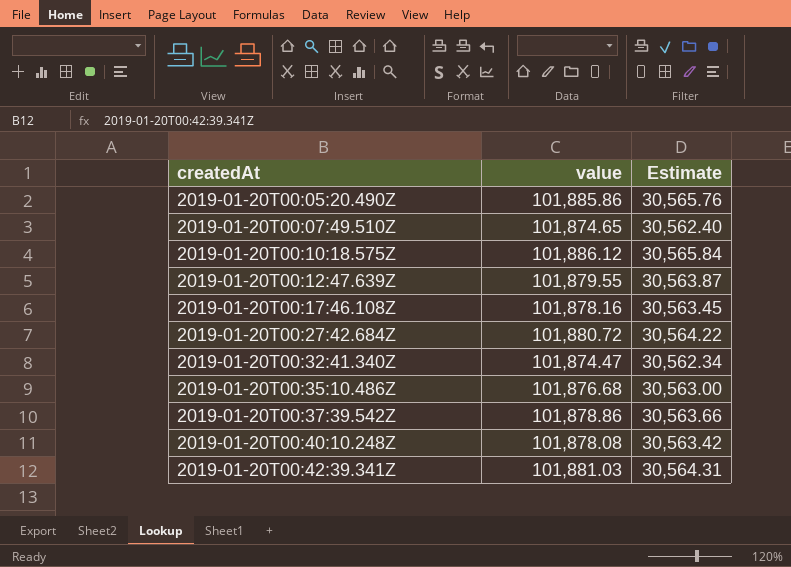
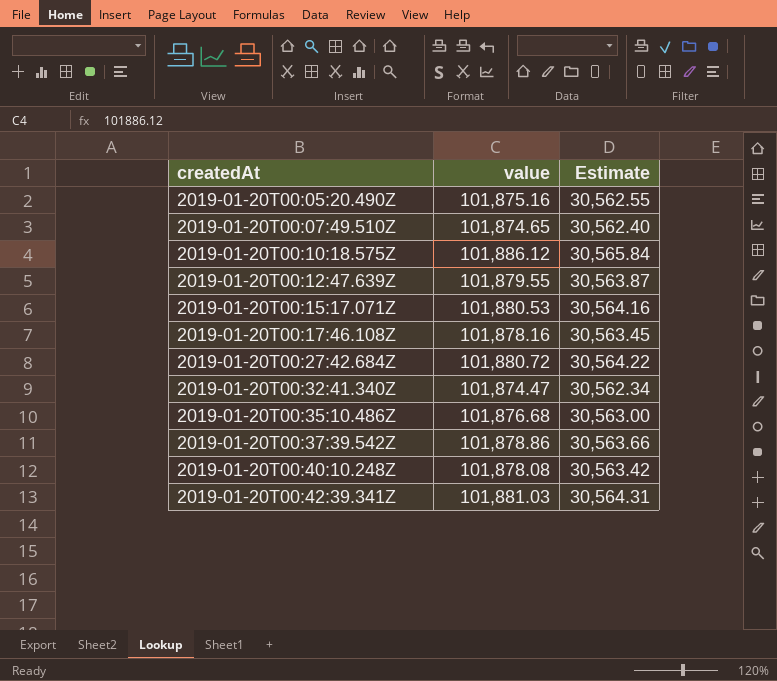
2019-01-20T00:05:20.490Z | value: 101,885.86 -> 101,875.16
2019-01-20T00:05:20.490Z | Estimate: 30,565.76 -> 30,562.55
row 2019-01-20T00:15:17.071Z: none -> 101,880.53 | 30,564.16

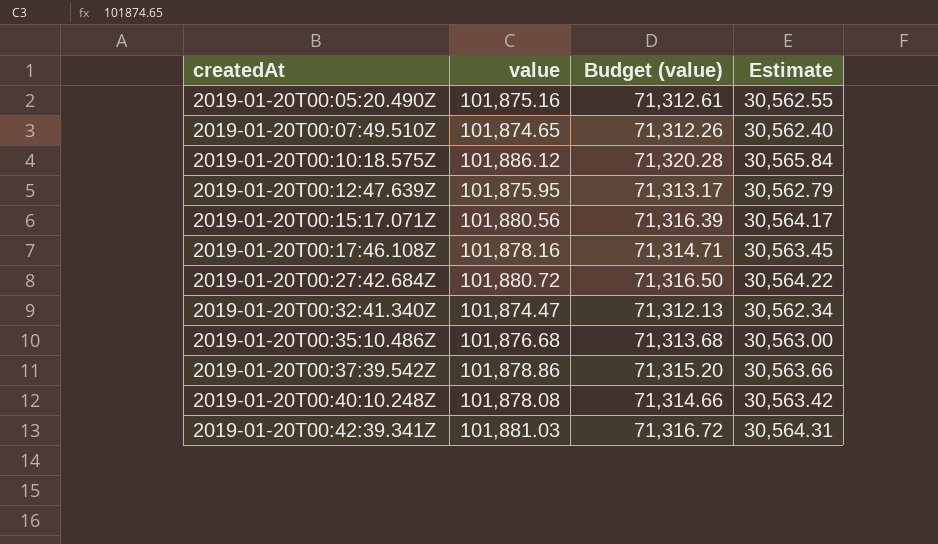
column Budget (value) | formula: none -> [value] * 0.7
2019-01-20T00:12:47.639Z | value: 101,879.55 -> 101,875.95
2019-01-20T00:12:47.639Z | Estimate: 30,563.87 -> 30,562.79
2019-01-20T00:15:17.071Z | value: 101,880.53 -> 101,880.56
2019-01-20T00:15:17.071Z | Estimate: 30,564.16 -> 30,564.17

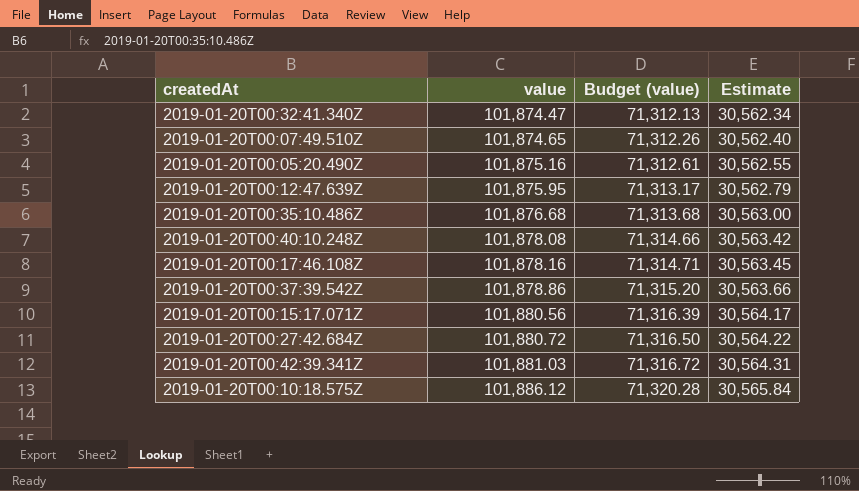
row order: createdAt ascending -> value ascending

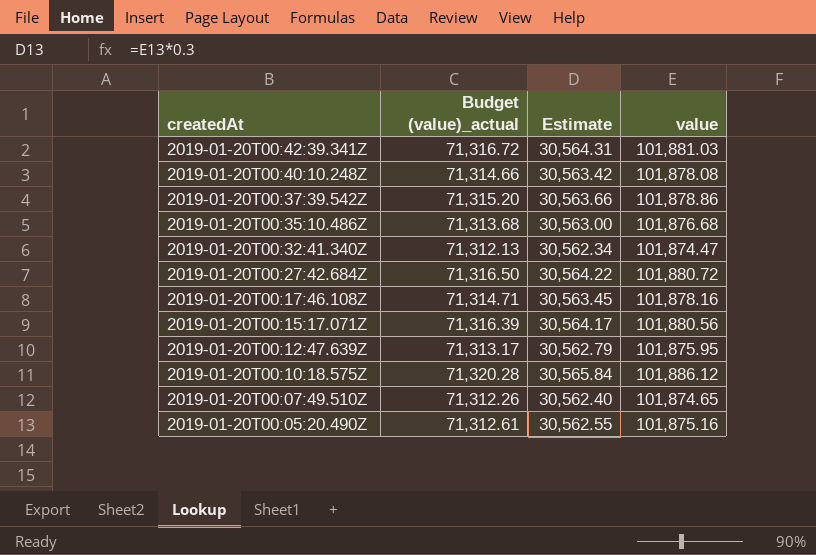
row order: value ascending -> createdAt descending
column name: Budget (value) -> Budget (value)_actual
column value | position: 2 -> 4

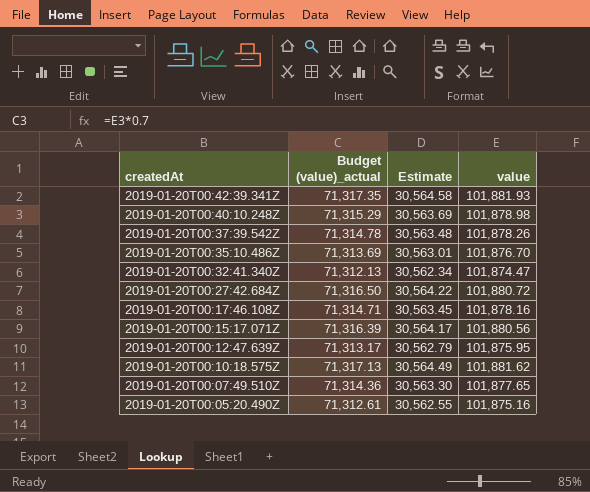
2019-01-20T00:42:39.341Z | Budget (value)_actual: 71,316.72 -> 71,317.35
2019-01-20T00:42:39.341Z | Estimate: 30,564.31 -> 30,564.58
2019-01-20T00:42:39.341Z | value: 101,881.03 -> 101,881.93
2019-01-20T00:40:10.248Z | Budget (value)_actual: 71,314.66 -> 71,315.29
2019-01-20T00:40:10.248Z | Estimate: 30,563.42 -> 30,563.69
2019-01-20T00:40:10.248Z | value: 101,878.08 -> 101,878.98
2019-01-20T00:37:39.542Z | Budget (value)_actual: 71,315.20 -> 71,314.78
2019-01-20T00:37:39.542Z | Estimate: 30,563.66 -> 30,563.48
2019-01-20T00:37:39.542Z | value: 101,878.86 -> 101,878.26
2019-01-20T00:35:10.486Z | Budget (value)_actual: 71,313.68 -> 71,313.69
2019-01-20T00:35:10.486Z | Estimate: 30,563.00 -> 30,563.01
2019-01-20T00:35:10.486Z | value: 101,876.68 -> 101,876.70
2019-01-20T00:10:18.575Z | Budget (value)_actual: 71,320.28 -> 71,317.13
2019-01-20T00:10:18.575Z | Estimate: 30,565.84 -> 30,564.49
2019-01-20T00:10:18.575Z | value: 101,886.12 -> 101,881.62
2019-01-20T00:07:49.510Z | Budget (value)_actual: 71,312.26 -> 71,314.36
2019-01-20T00:07:49.510Z | Estimate: 30,562.40 -> 30,563.30
2019-01-20T00:07:49.510Z | value: 101,874.65 -> 101,877.65

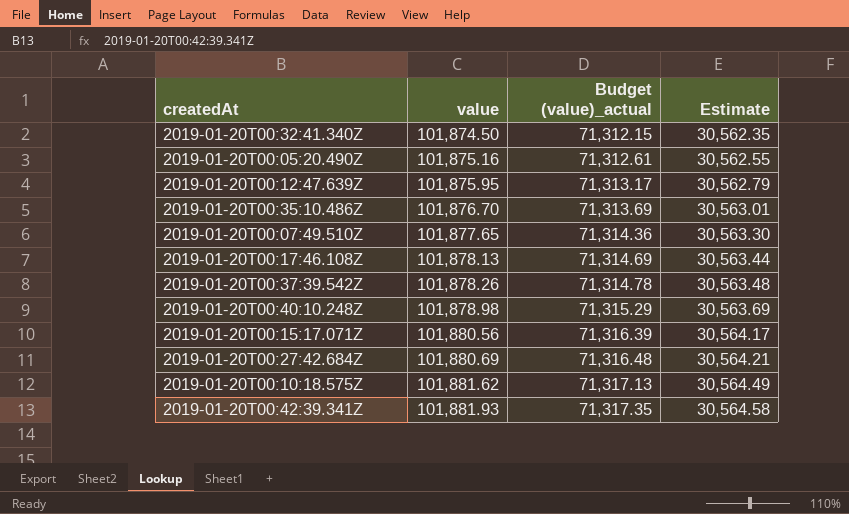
row order: createdAt descending -> value ascending
column value | position: 4 -> 2
2019-01-20T00:32:41.340Z | value: 101,874.47 -> 101,874.50
2019-01-20T00:32:41.340Z | Budget (value)_actual: 71,312.13 -> 71,312.15
2019-01-20T00:32:41.340Z | Estimate: 30,562.34 -> 30,562.35
2019-01-20T00:17:46.108Z | value: 101,878.16 -> 101,878.13
2019-01-20T00:17:46.108Z | Budget (value)_actual: 71,314.71 -> 71,314.69
2019-01-20T00:17:46.108Z | Estimate: 30,563.45 -> 30,563.44
2019-01-20T00:27:42.684Z | value: 101,880.72 -> 101,880.69
2019-01-20T00:27:42.684Z | Budget (value)_actual: 71,316.50 -> 71,316.48
2019-01-20T00:27:42.684Z | Estimate: 30,564.22 -> 30,564.21

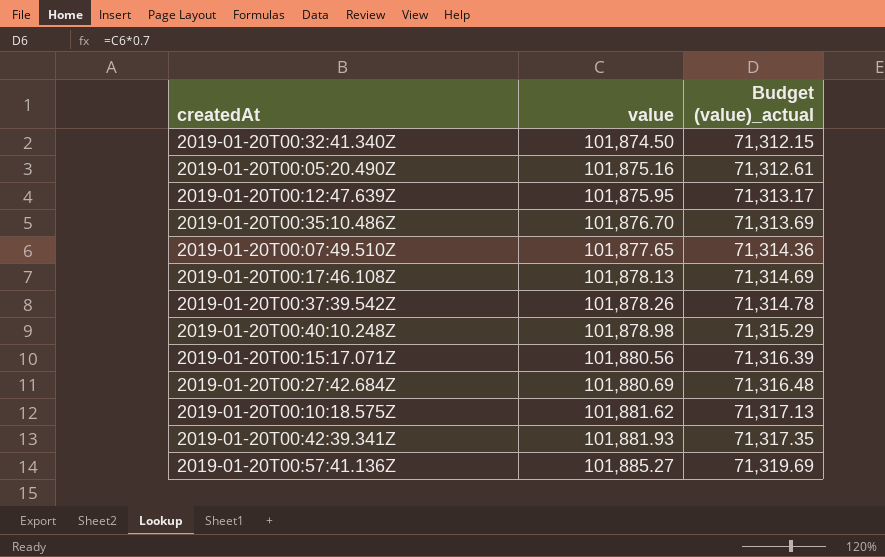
column Estimate | formula: [value] * 0.3 -> none
row 2019-01-20T00:57:41.136Z: none -> 101,885.27 | 71,319.69

